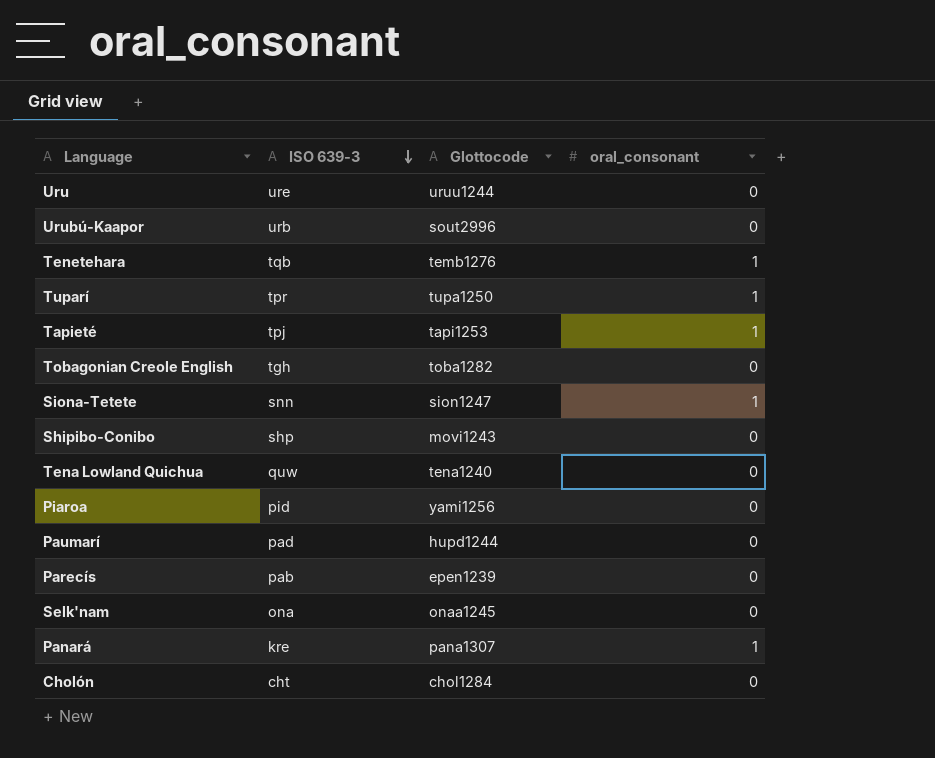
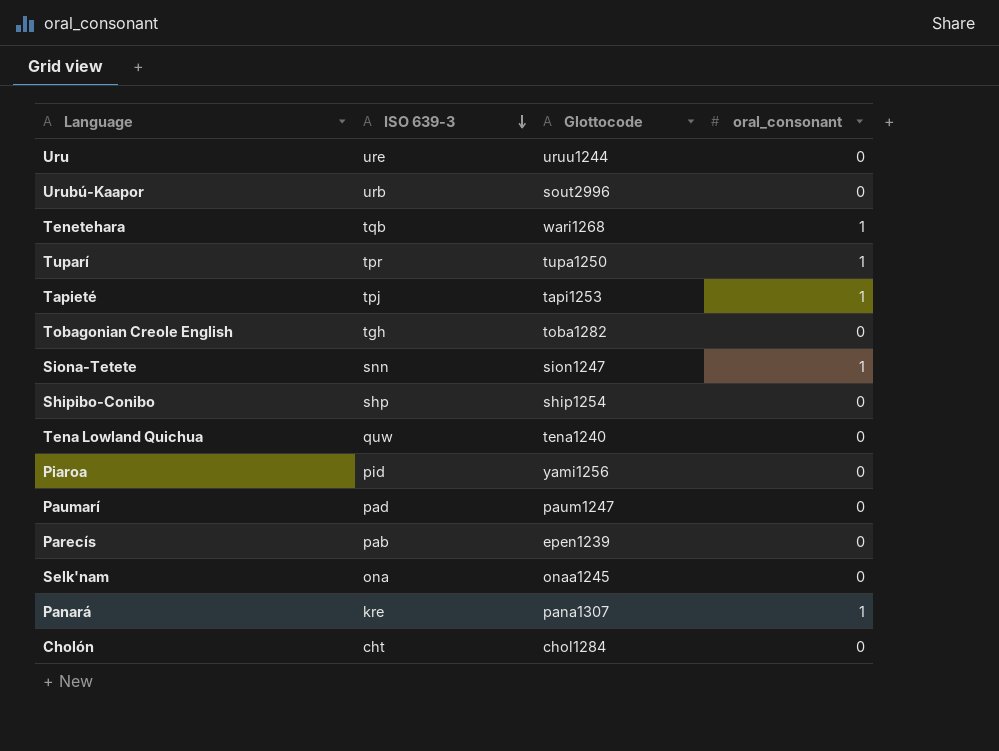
Tenetehara | Glottocode: temb1276 -> wari1268
Shipibo-Conibo | Glottocode: movi1243 -> ship1254
Paumarí | Glottocode: hupd1244 -> paum1247

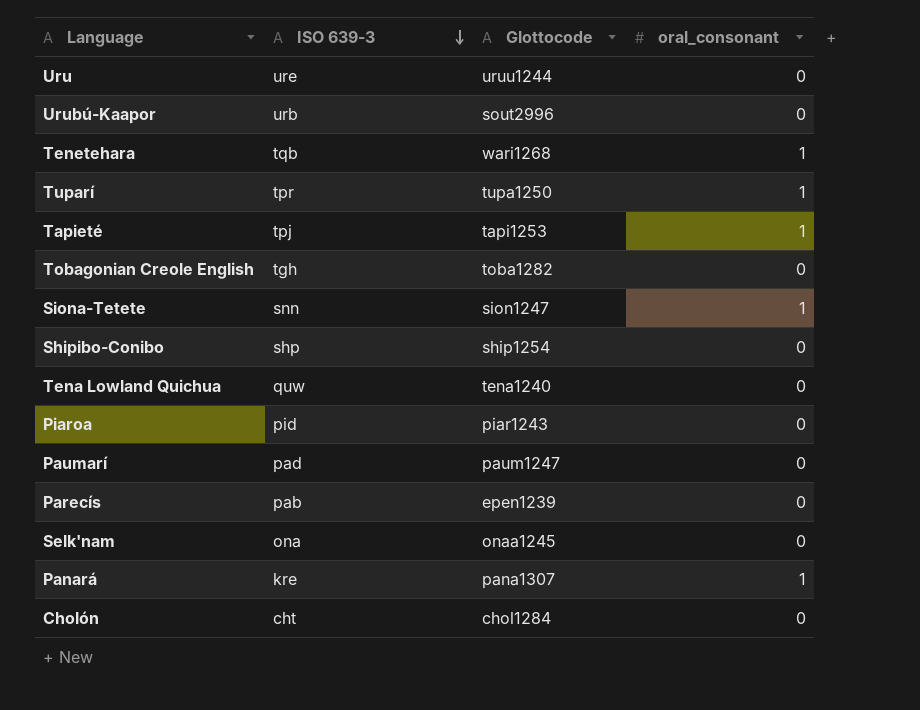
Piaroa | Glottocode: yami1256 -> piar1243

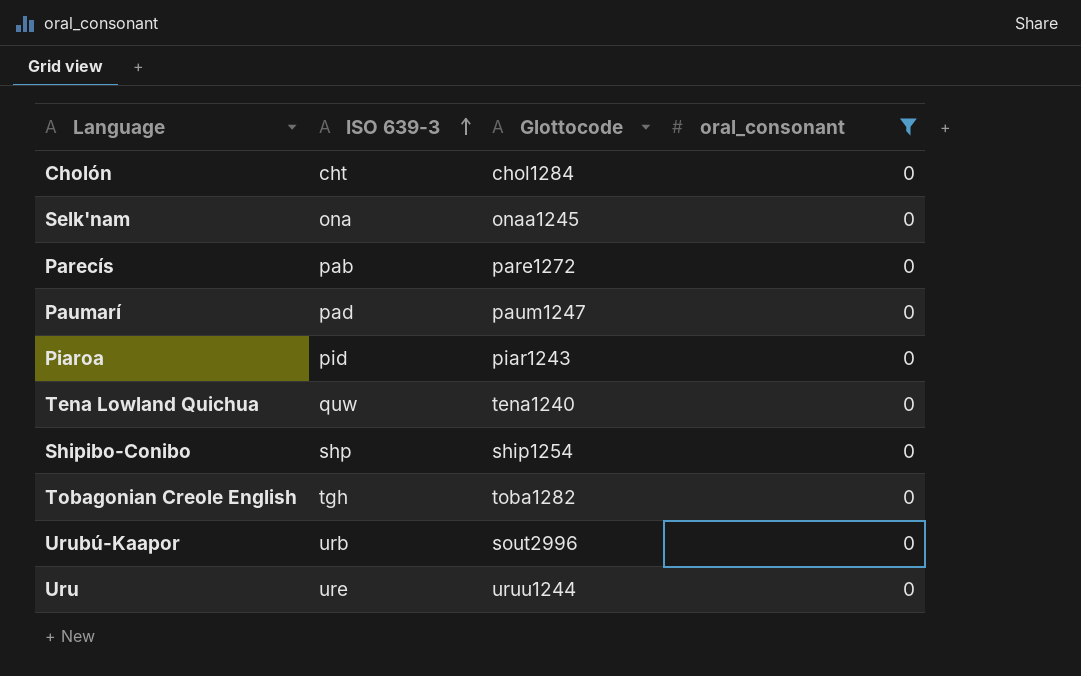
filter: none -> oral_consonant = 0
row order: ISO 639-3 descending -> ISO 639-3 ascending
Parecís | Glottocode: epen1239 -> pare1272

